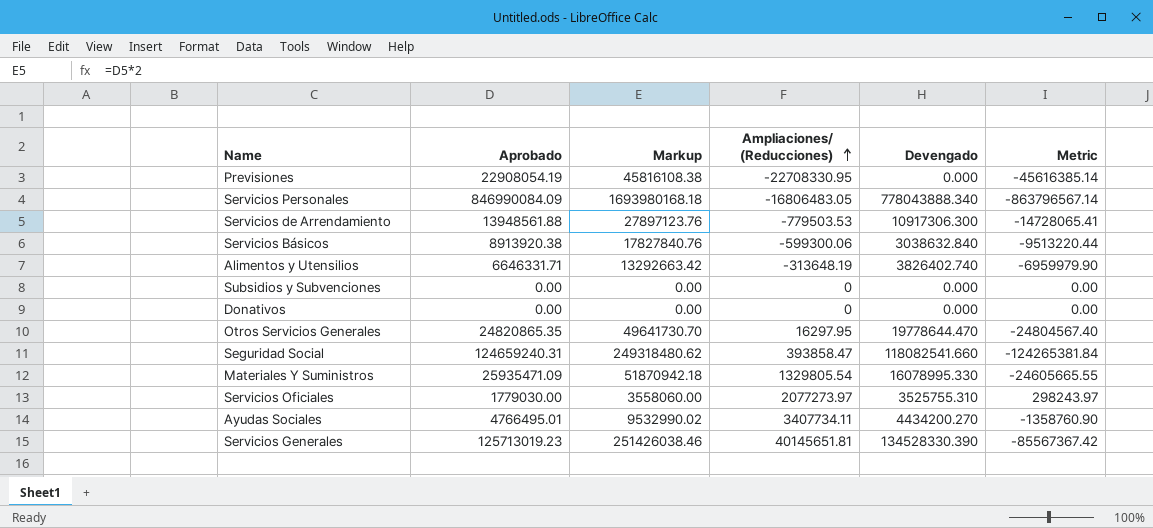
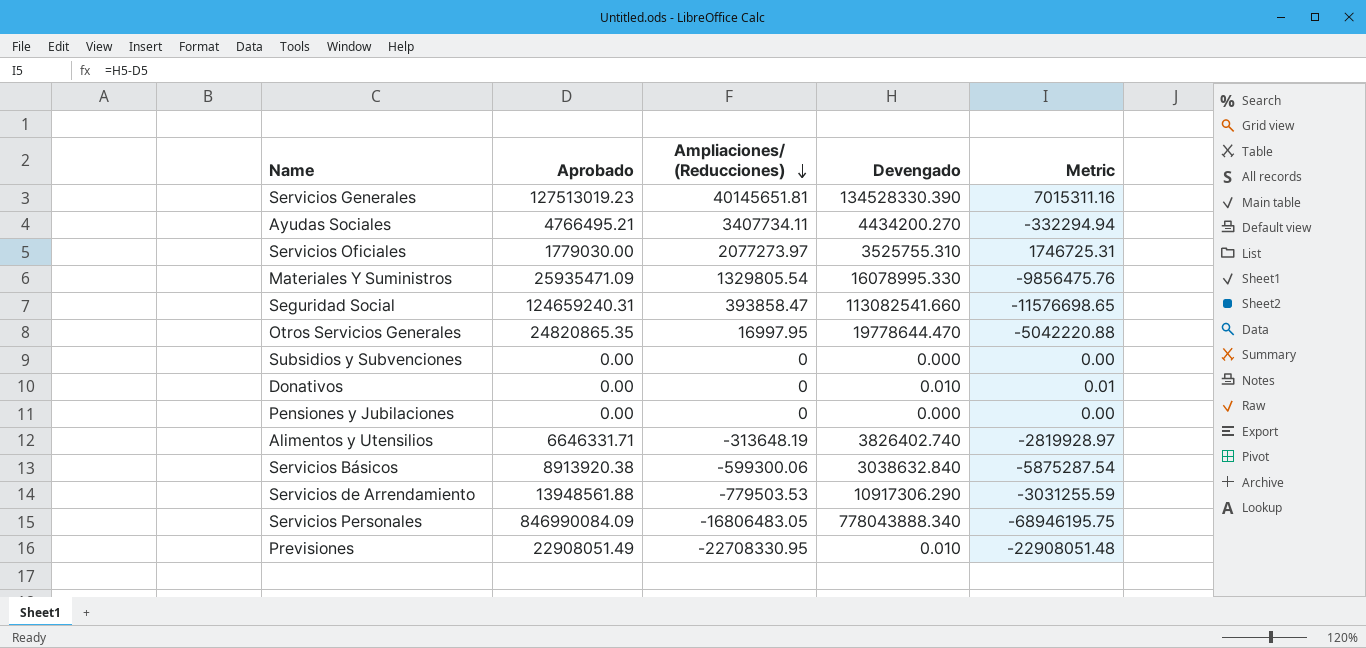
row order: Ampliaciones/ (Reducciones) ascending -> Ampliaciones/ (Reducciones) descending
column Markup | formula: [Aprobado] * 2 -> none
column Metric | formula: [Ampliaciones/ (Reducciones)] - [Aprobado] -> [Devengado] - [Aprobado]
Servicios Generales | Aprobado: 125713019.23 -> 127513019.23
Ayudas Sociales | Aprobado: 4766495.01 -> 4766495.21
Seguridad Social | Devengado: 118082541.660 -> 113082541.660
Otros Servicios Generales | Ampliaciones/ (Reducciones): 16297.95 -> 16997.95
Donativos | Devengado: 0.000 -> 0.010
row Pensiones y Jubilaciones: none -> 0.00 | 0 | 0.000 | 0.00
Servicios de Arrendamiento | Devengado: 10917306.300 -> 10917306.290
Previsiones | Aprobado: 22908054.19 -> 22908051.49
Previsiones | Devengado: 0.000 -> 0.010

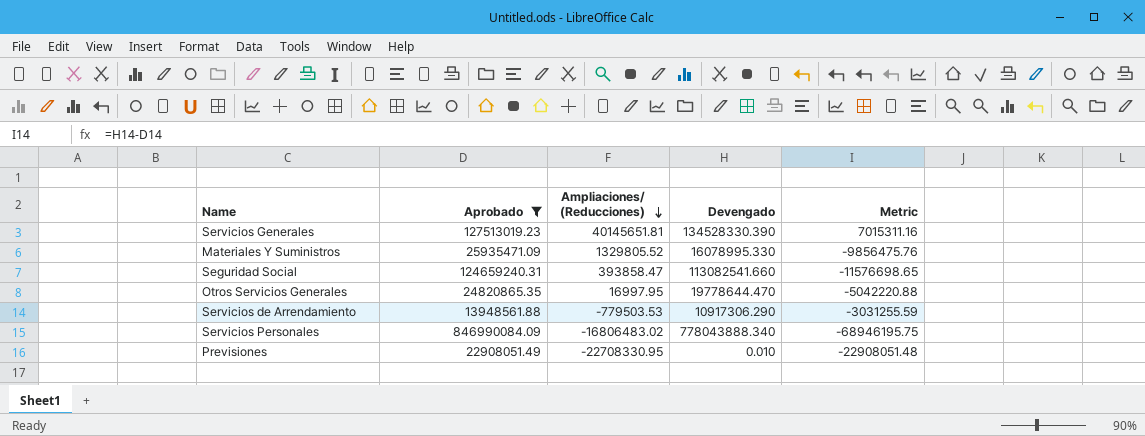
filter: none -> Aprobado >= 13948561.88
Materiales Y Suministros | Ampliaciones/ (Reducciones): 1329805.54 -> 1329805.52
Servicios Personales | Ampliaciones/ (Reducciones): -16806483.05 -> -16806483.02

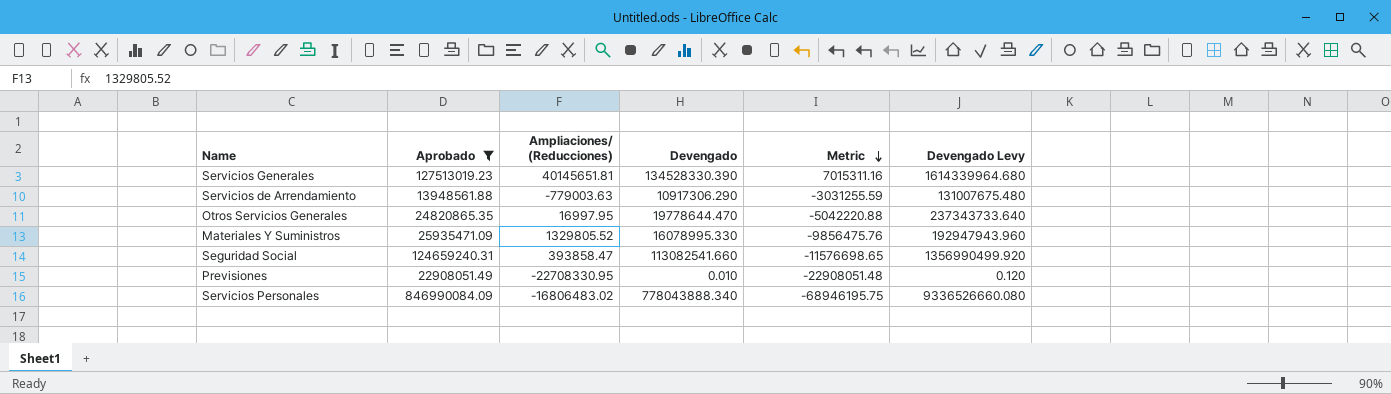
row order: Ampliaciones/ (Reducciones) descending -> Metric descending
column Devengado Levy | formula: none -> [Devengado] * 12
Servicios de Arrendamiento | Ampliaciones/ (Reducciones): -779503.53 -> -779003.63

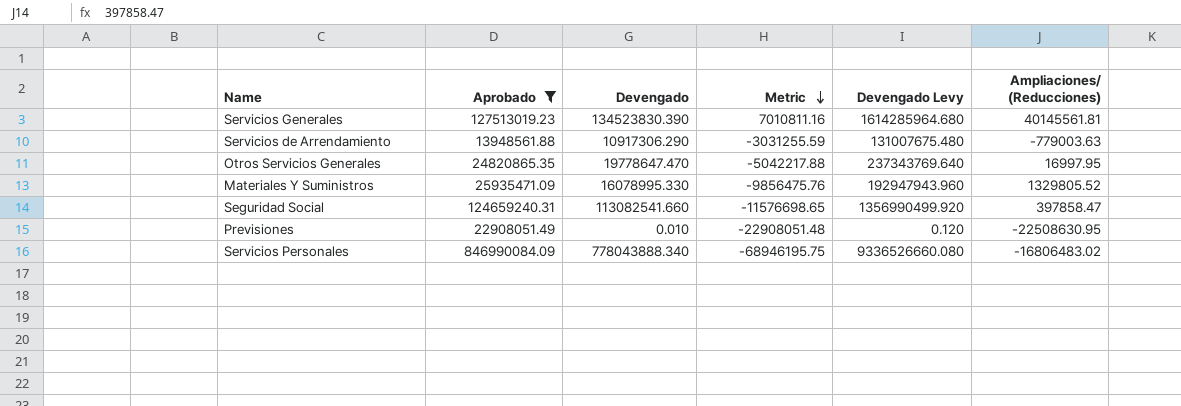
column Ampliaciones/ (Reducciones) | position: 3 -> 6
Servicios Generales | Devengado: 134528330.390 -> 134523830.390
Servicios Generales | Metric: 7015311.16 -> 7010811.16
Servicios Generales | Devengado Levy: 1614339964.680 -> 1614285964.680
Servicios Generales | Ampliaciones/ (Reducciones): 40145651.81 -> 40145561.81
Otros Servicios Generales | Devengado: 19778644.470 -> 19778647.470
Otros Servicios Generales | Metric: -5042220.88 -> -5042217.88
Otros Servicios Generales | Devengado Levy: 237343733.640 -> 237343769.640
Seguridad Social | Ampliaciones/ (Reducciones): 393858.47 -> 397858.47
Previsiones | Ampliaciones/ (Reducciones): -22708330.95 -> -22508630.95

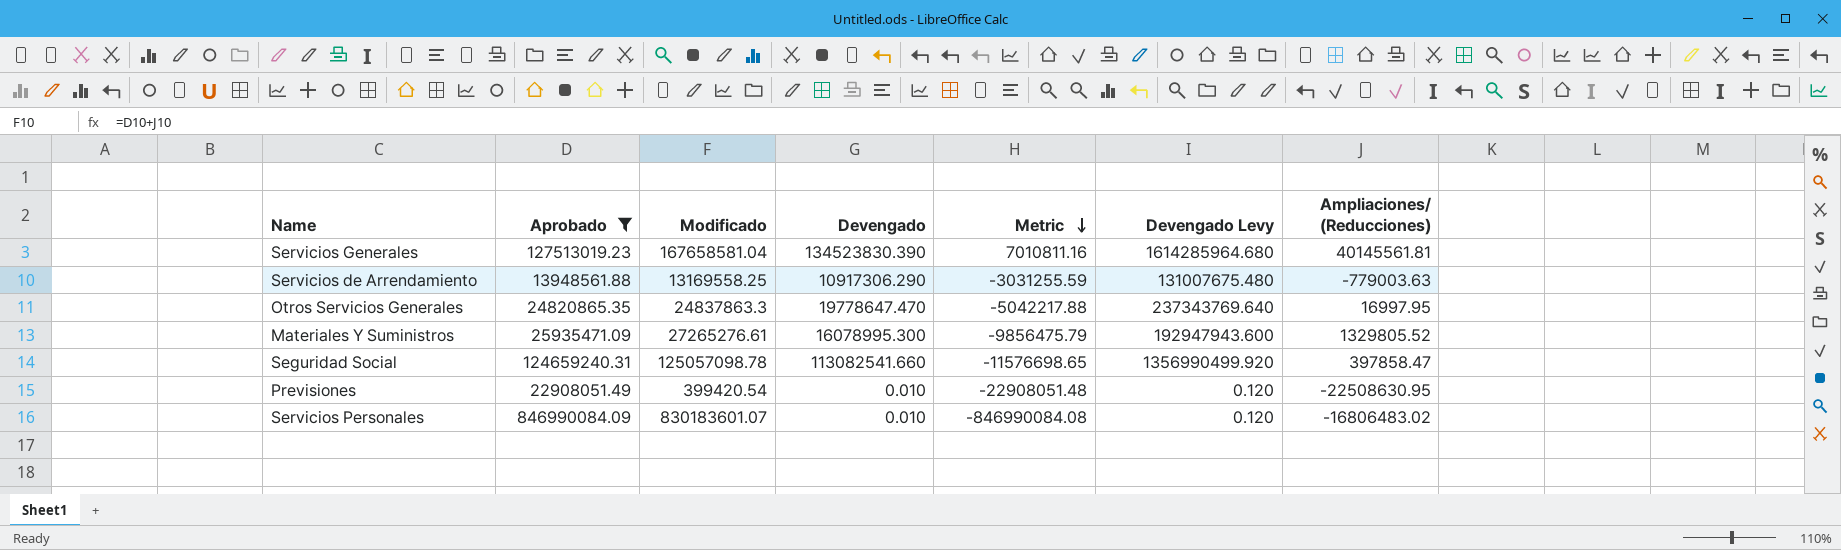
column Modificado | formula: none -> [Aprobado] + [Ampliaciones/ (Reducciones)]
Materiales Y Suministros | Devengado: 16078995.330 -> 16078995.300
Materiales Y Suministros | Metric: -9856475.76 -> -9856475.79
Materiales Y Suministros | Devengado Levy: 192947943.960 -> 192947943.600
Servicios Personales | Devengado: 778043888.340 -> 0.010
Servicios Personales | Metric: -68946195.75 -> -846990084.08
Servicios Personales | Devengado Levy: 9336526660.080 -> 0.120

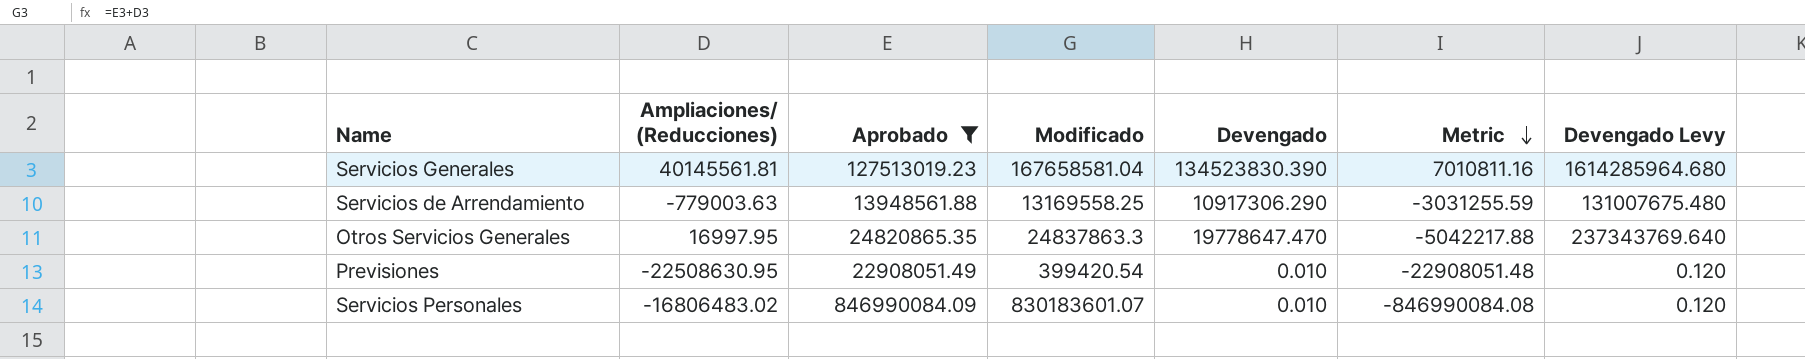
column Ampliaciones/ (Reducciones) | position: 7 -> 2
row Materiales Y Suministros: 25935471.09 | 27265276.61 | 16078995.300 | -9856475.79 | 192947943.600 | 1329805.52 -> none
row Seguridad Social: 124659240.31 | 125057098.78 | 113082541.660 | -11576698.65 | 1356990499.920 | 397858.47 -> none

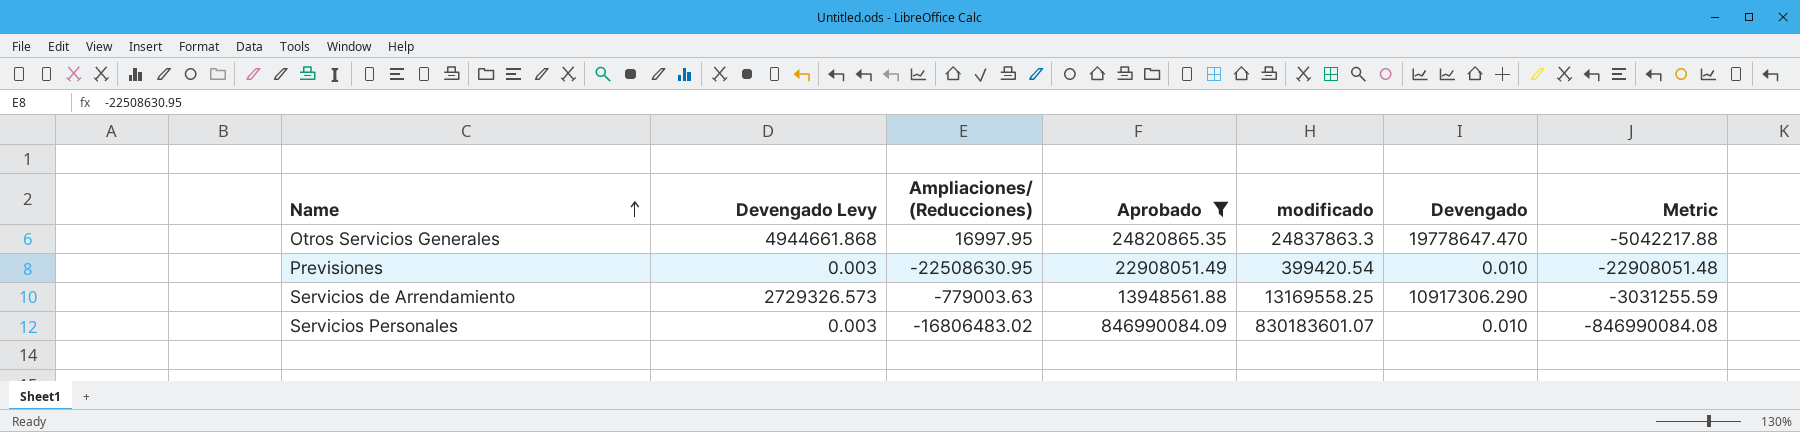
row order: Metric descending -> Name ascending
column Devengado Levy | formula: [Devengado] * 12 -> [Devengado] * 0.25
column Devengado Levy | position: 7 -> 2
column name: Modificado -> modificado
row Servicios Generales: 40145561.81 | 127513019.23 | 167658581.04 | 134523830.390 | 7010811.16 | 1614285964.680 -> none

